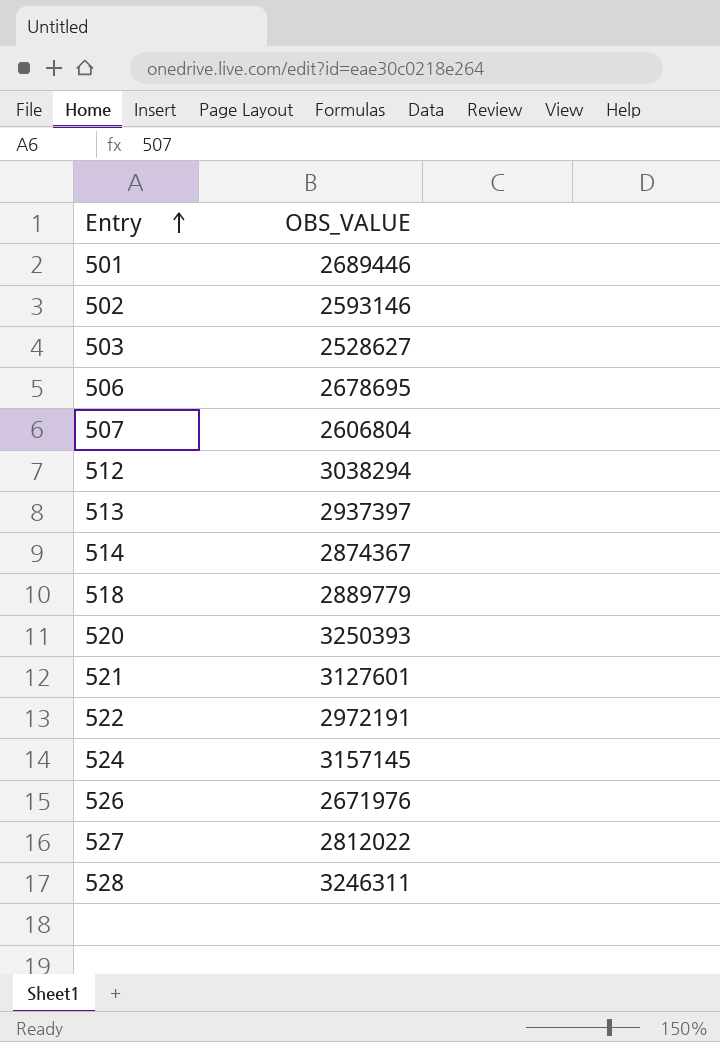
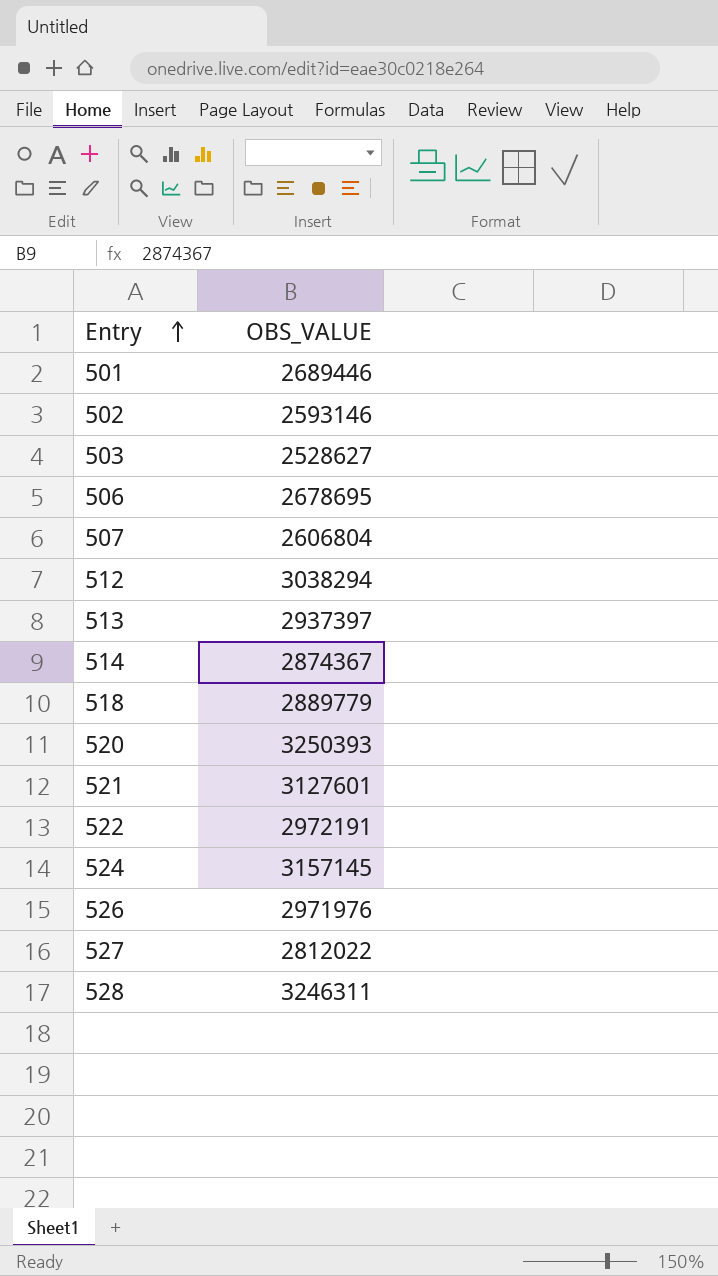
526 | OBS_VALUE: 2671976 -> 2971976

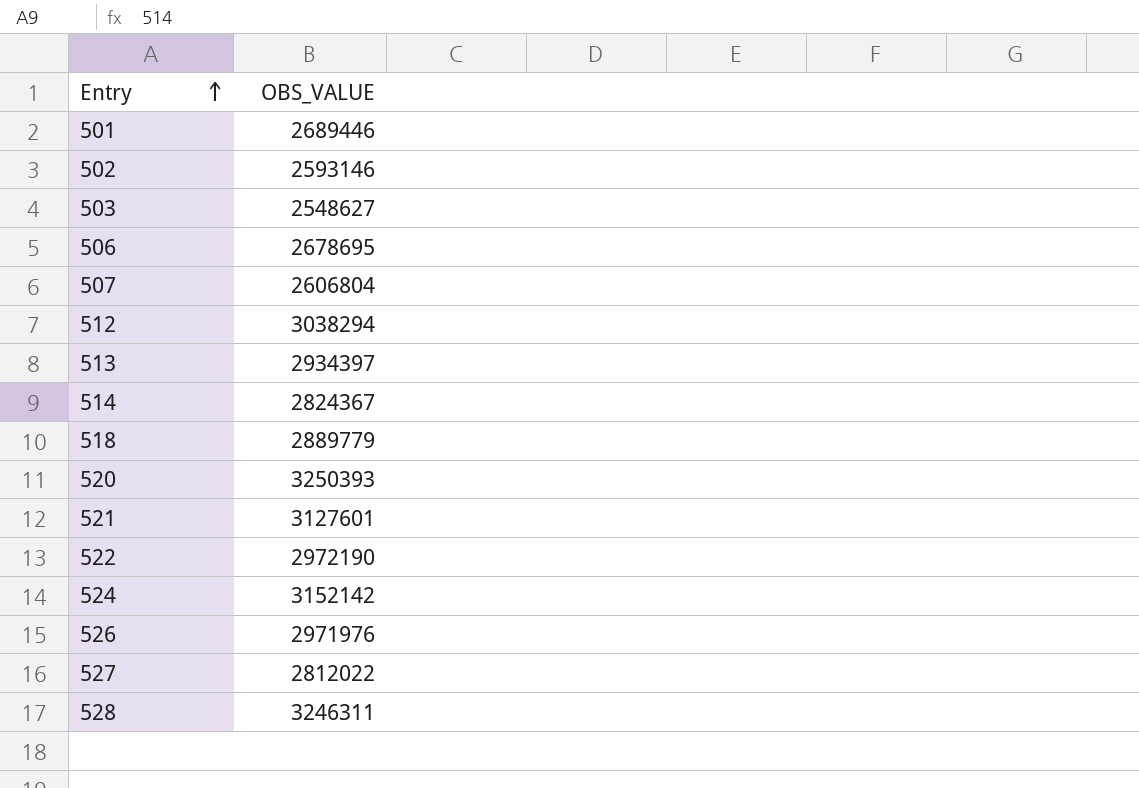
503 | OBS_VALUE: 2528627 -> 2548627
513 | OBS_VALUE: 2937397 -> 2934397
514 | OBS_VALUE: 2874367 -> 2824367
522 | OBS_VALUE: 2972191 -> 2972190
524 | OBS_VALUE: 3157145 -> 3152142

